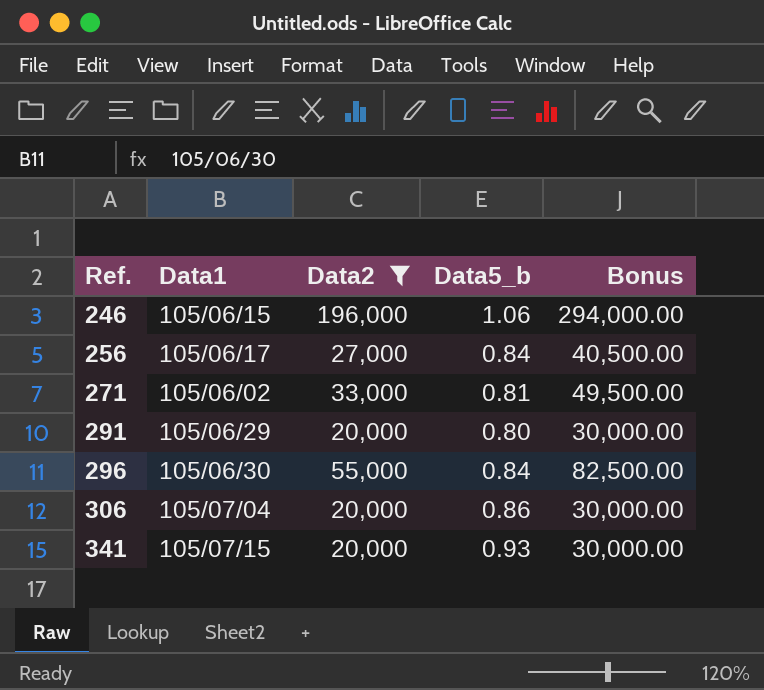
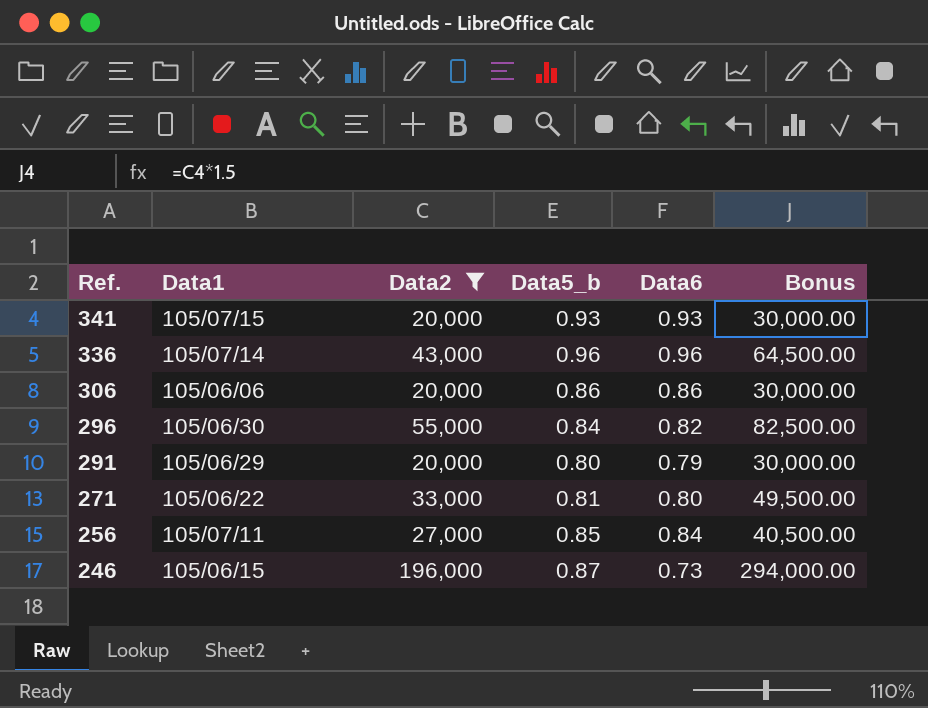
row order: Ref. ascending -> Ref. descending
column Data6 | position: none -> 5
row 336: none -> 105/07/14 | 43,000 | 0.96 | 0.96 | 64,500.00
306 | Data1: 105/07/04 -> 105/06/06
271 | Data1: 105/06/02 -> 105/06/22
256 | Data1: 105/06/17 -> 105/07/11
256 | Data5_b: 0.84 -> 0.85
246 | Data5_b: 1.06 -> 0.87

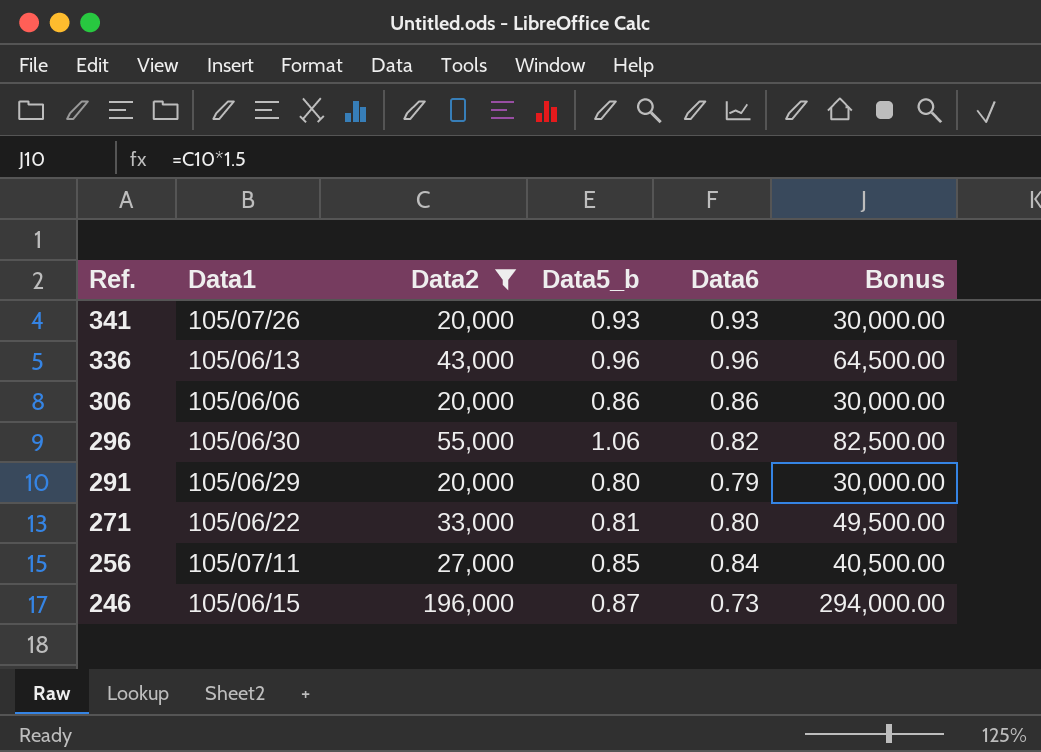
341 | Data1: 105/07/15 -> 105/07/26
336 | Data1: 105/07/14 -> 105/06/13
296 | Data5_b: 0.84 -> 1.06

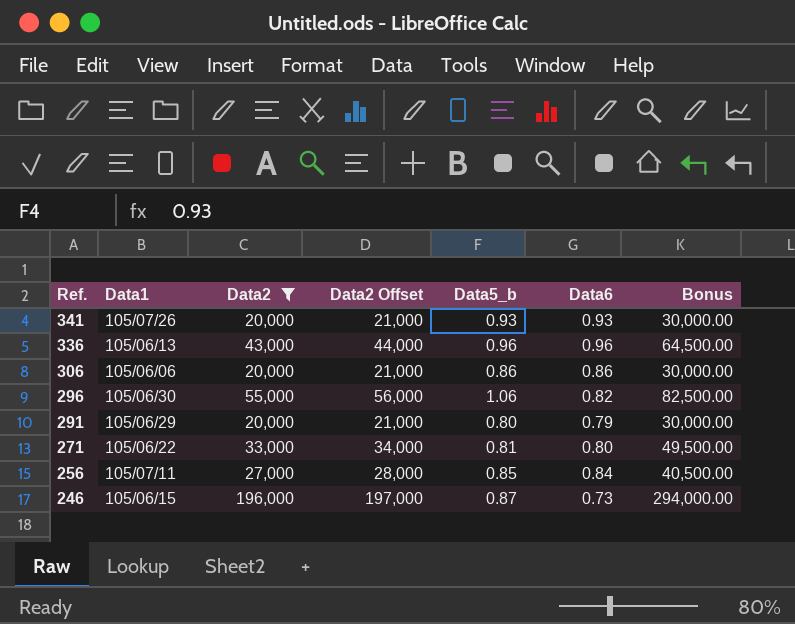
column Data2 Offset | formula: none -> [Data2] + 1000

